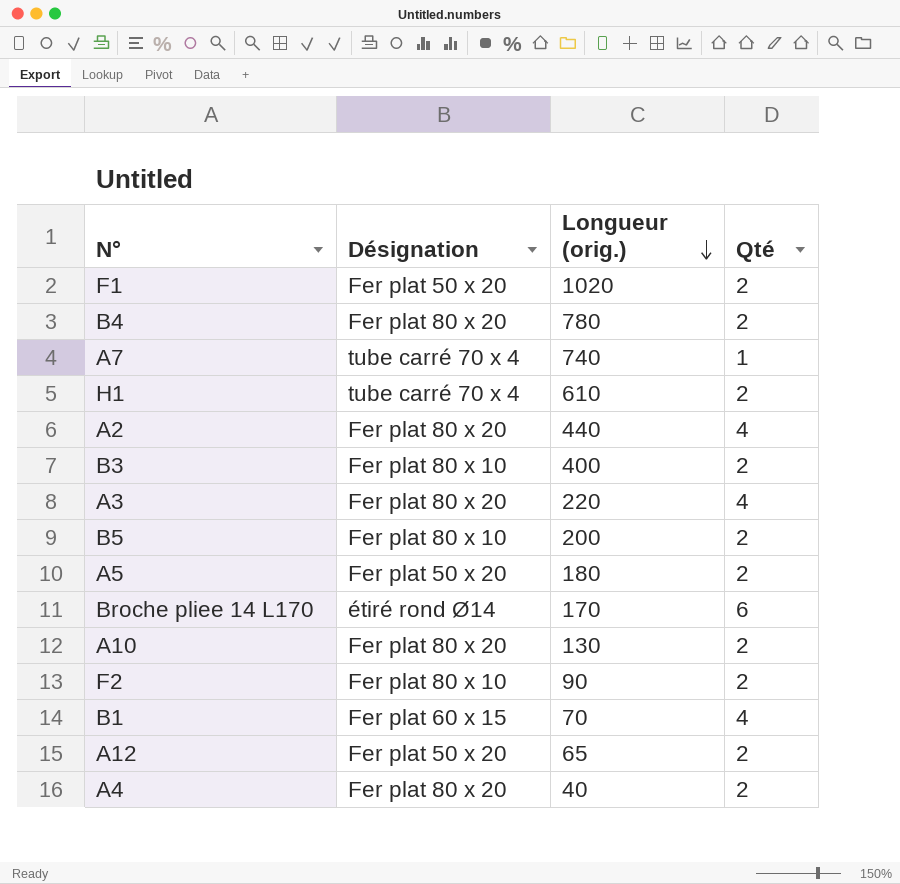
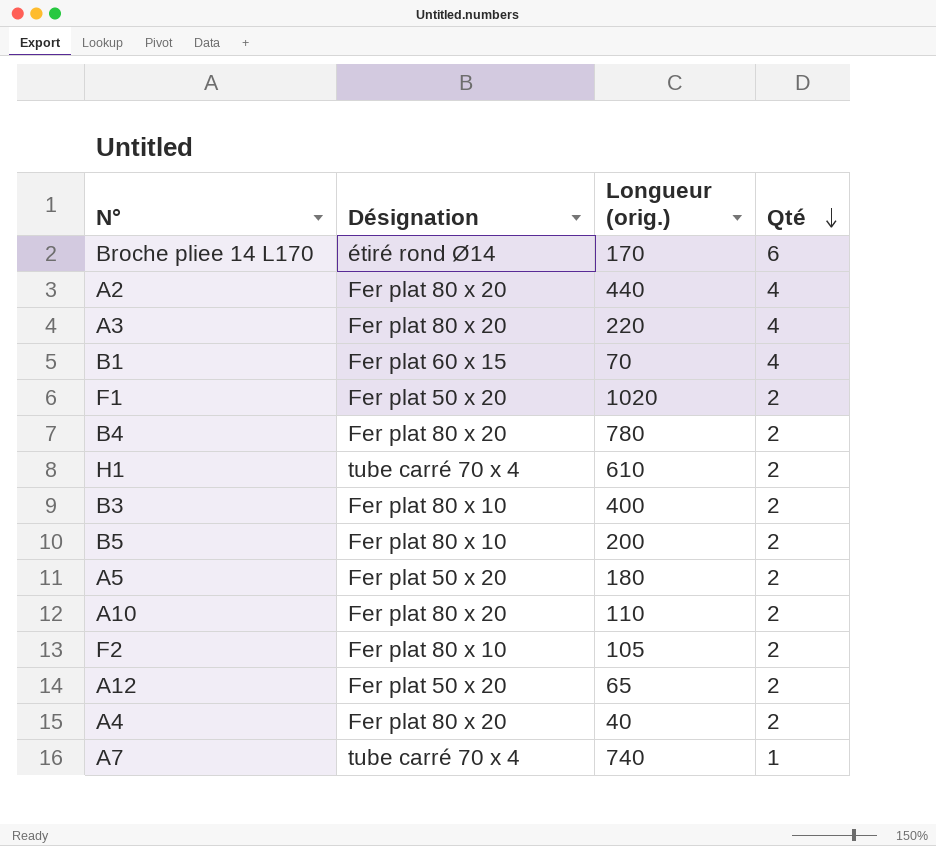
row order: Longueur (orig.) descending -> Qté descending
A10 | Longueur (orig.): 130 -> 110
F2 | Longueur (orig.): 90 -> 105

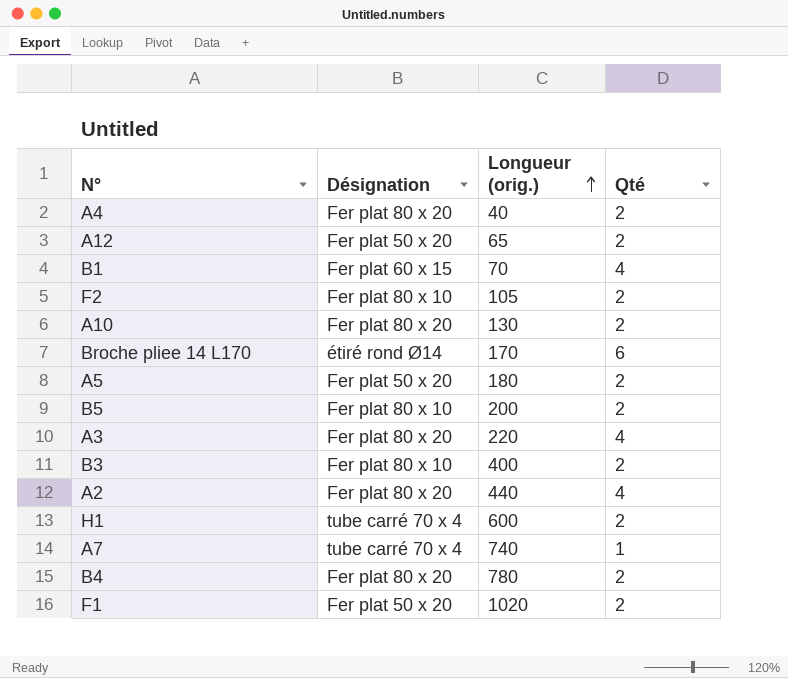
row order: Qté descending -> Longueur (orig.) ascending
A10 | Longueur (orig.): 110 -> 130
H1 | Longueur (orig.): 610 -> 600

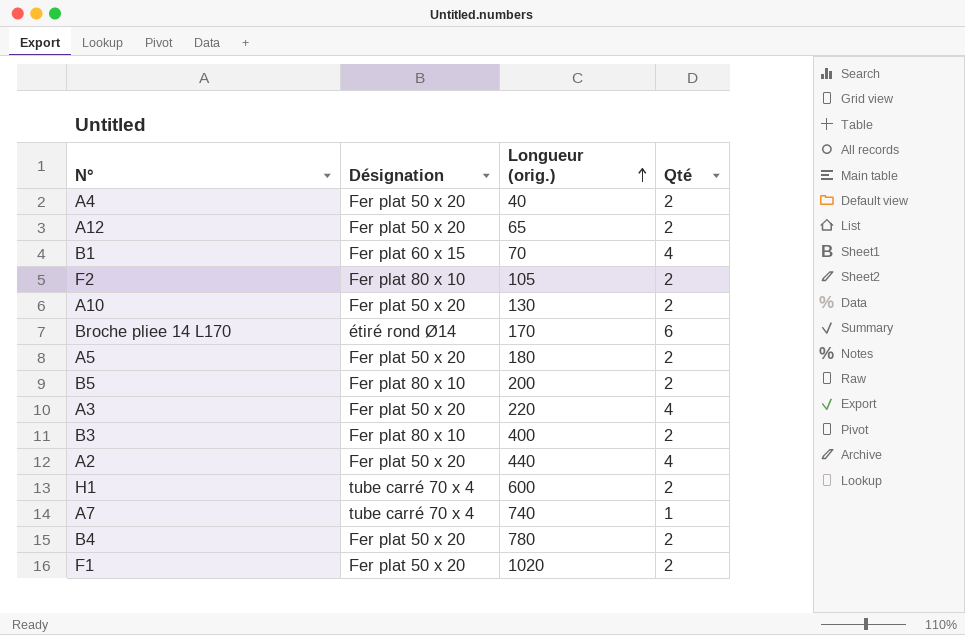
A4 | Désignation: Fer plat 80 x 20 -> Fer plat 50 x 20
A10 | Désignation: Fer plat 80 x 20 -> Fer plat 50 x 20
A3 | Désignation: Fer plat 80 x 20 -> Fer plat 50 x 20
A2 | Désignation: Fer plat 80 x 20 -> Fer plat 50 x 20
B4 | Désignation: Fer plat 80 x 20 -> Fer plat 50 x 20

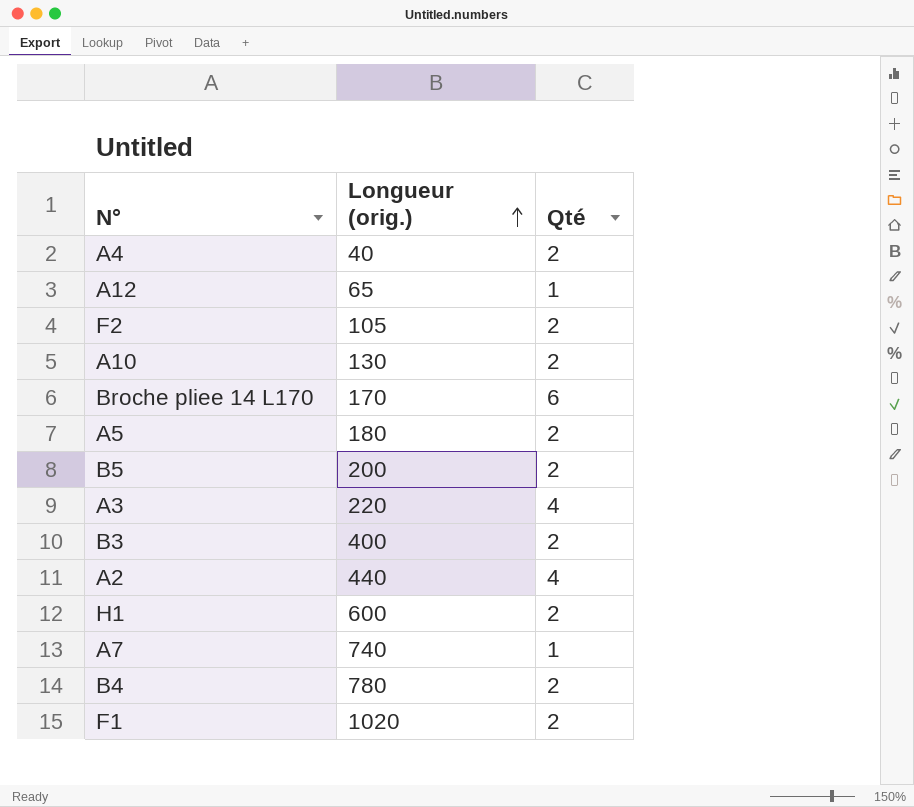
column Désignation | position: 2 -> none
row B1: Fer plat 60 x 15 | 70 | 4 -> none
A12 | Qté: 2 -> 1

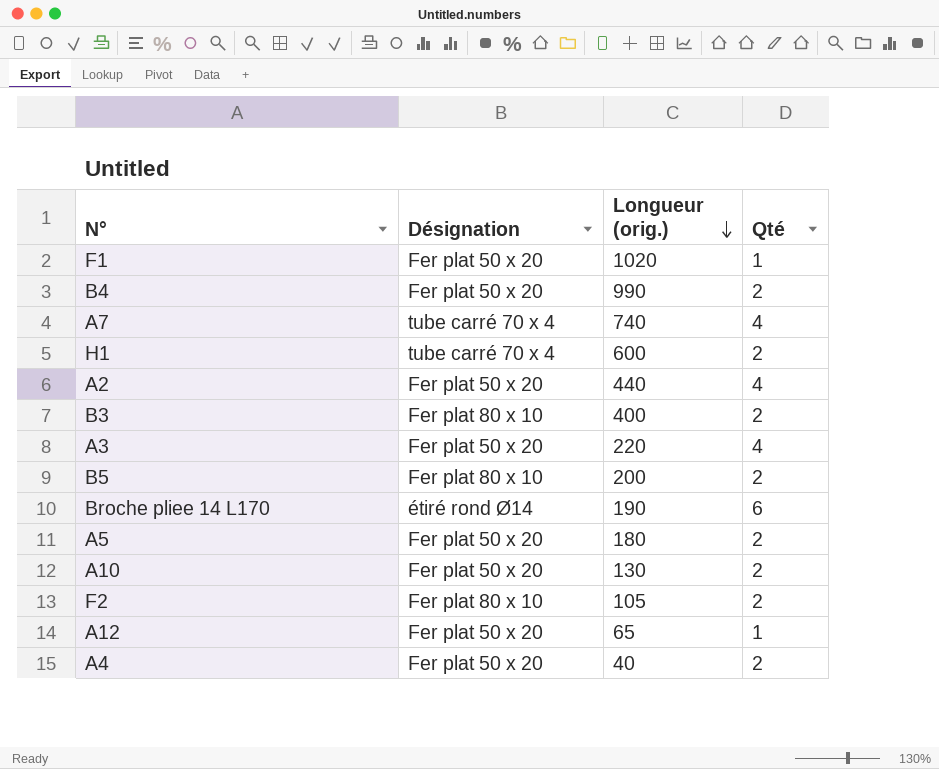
row order: Longueur (orig.) ascending -> Longueur (orig.) descending
column Désignation | position: none -> 2
F1 | Qté: 2 -> 1
B4 | Longueur (orig.): 780 -> 990
A7 | Qté: 1 -> 4
Broche pliee 14 L170 | Longueur (orig.): 170 -> 190

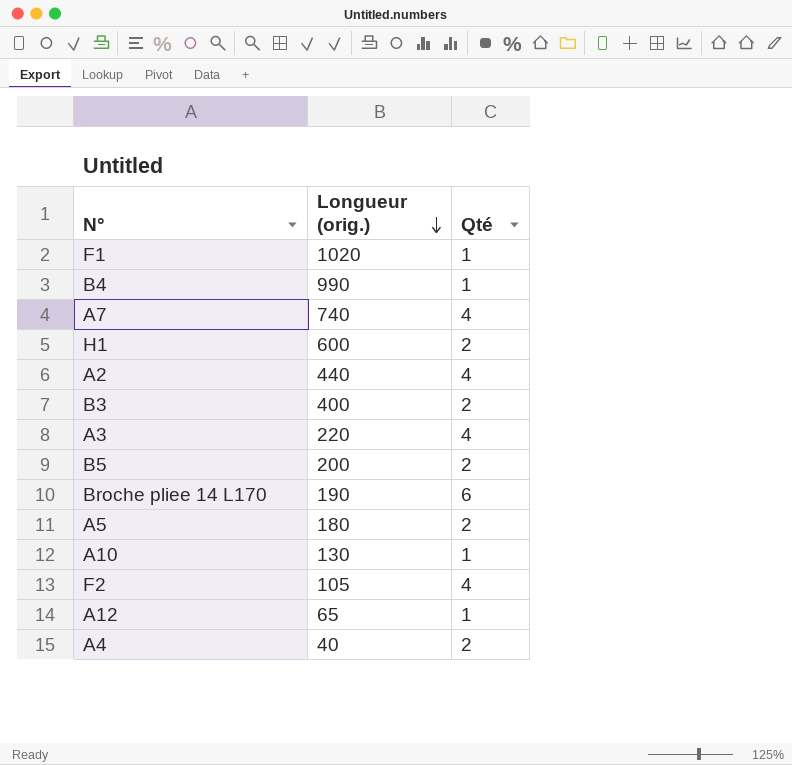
column Désignation | position: 2 -> none
B4 | Qté: 2 -> 1
A10 | Qté: 2 -> 1
F2 | Qté: 2 -> 4

